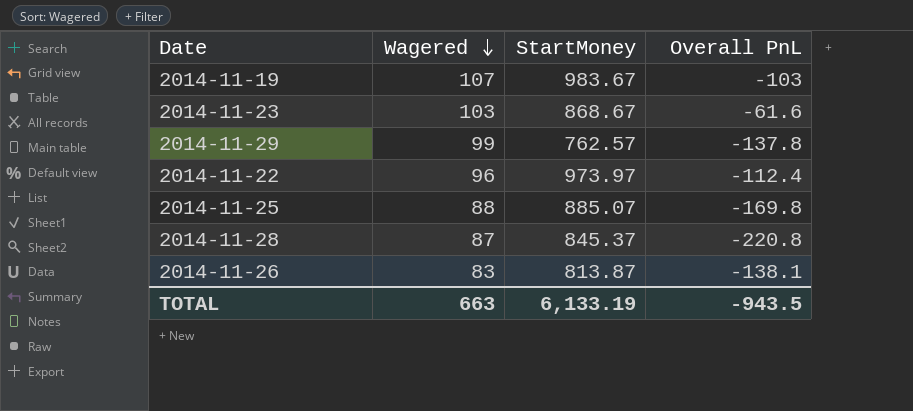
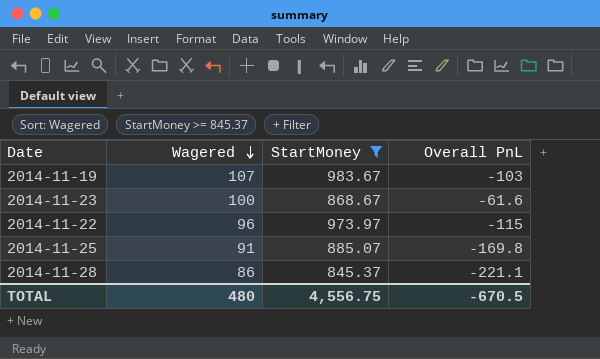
filter: none -> StartMoney >= 845.37
2014-11-23 | Wagered: 103 -> 100
2014-11-22 | Overall PnL: -112.4 -> -115
2014-11-25 | Wagered: 88 -> 91
2014-11-28 | Wagered: 87 -> 86
2014-11-28 | Overall PnL: -220.8 -> -221.1
TOTAL | Wagered: 663 -> 480
TOTAL | StartMoney: 6,133.19 -> 4,556.75
TOTAL | Overall PnL: -943.5 -> -670.5

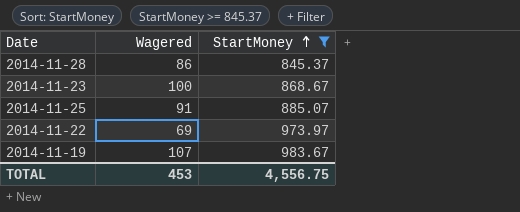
row order: Wagered descending -> StartMoney ascending
column Overall PnL | position: 4 -> none
2014-11-22 | Wagered: 96 -> 69
TOTAL | Wagered: 480 -> 453

